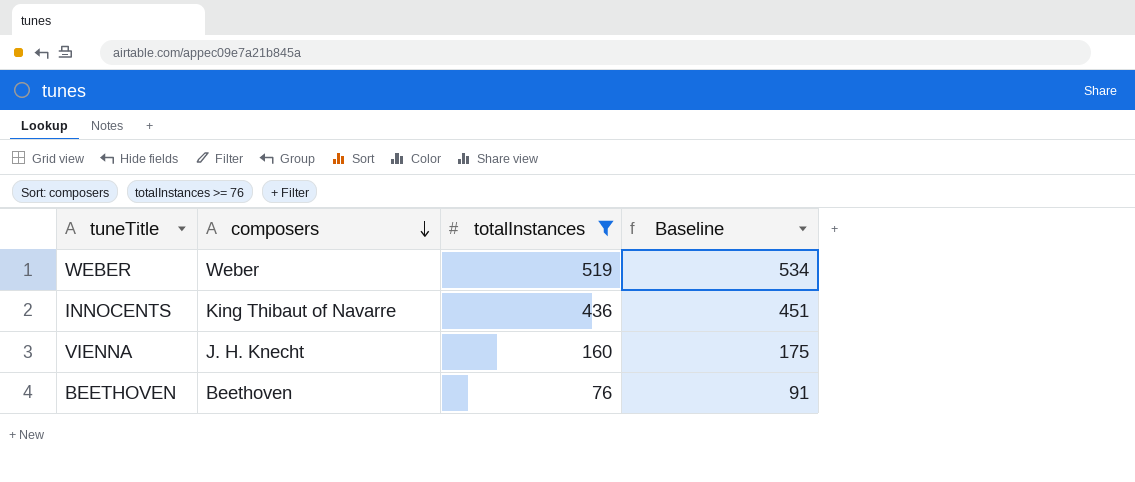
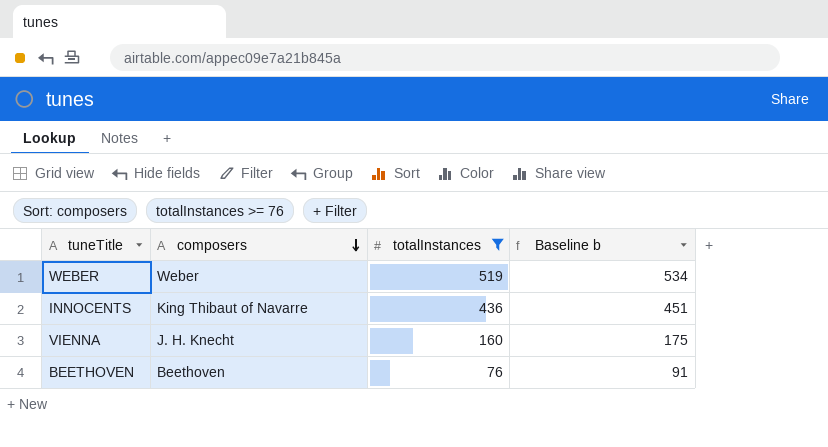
column name: Baseline -> Baseline b

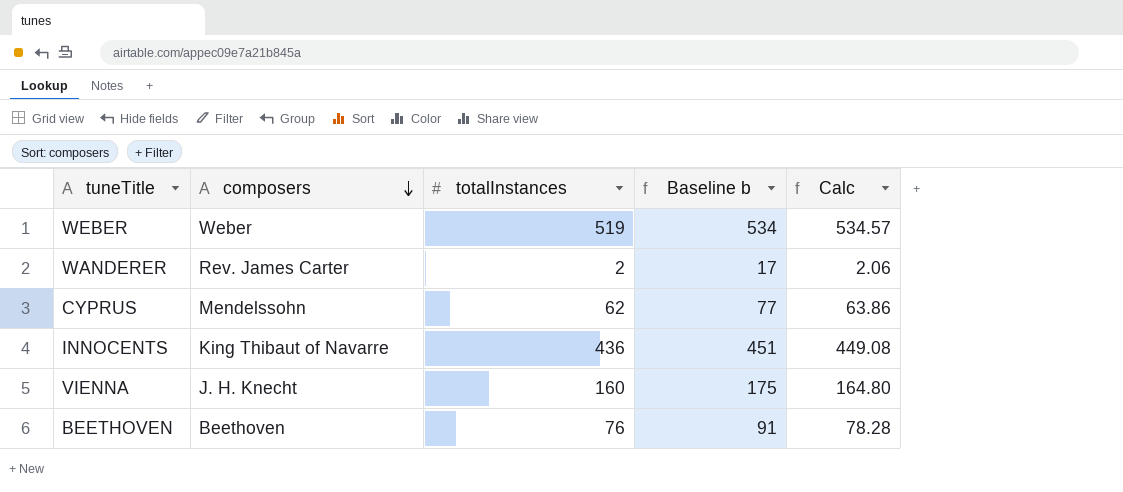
filter: totalInstances >= 76 -> none
column Calc | formula: none -> [totalInstances] * 1.03

